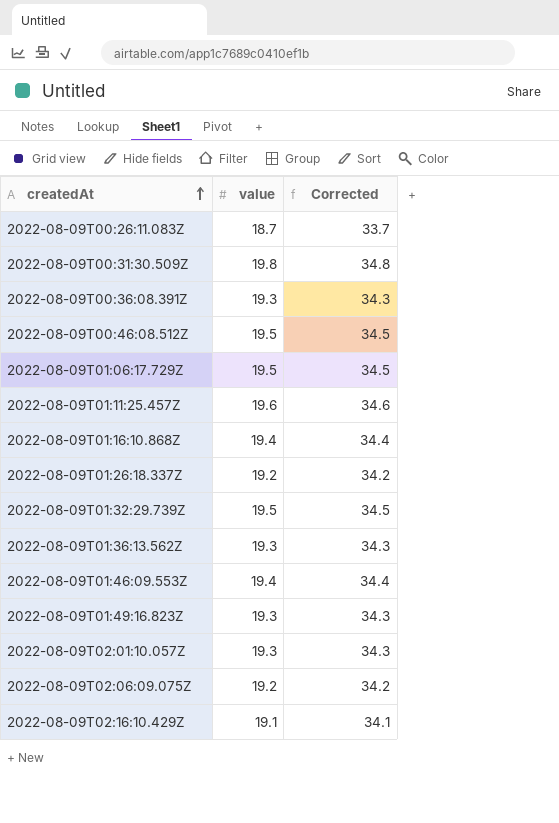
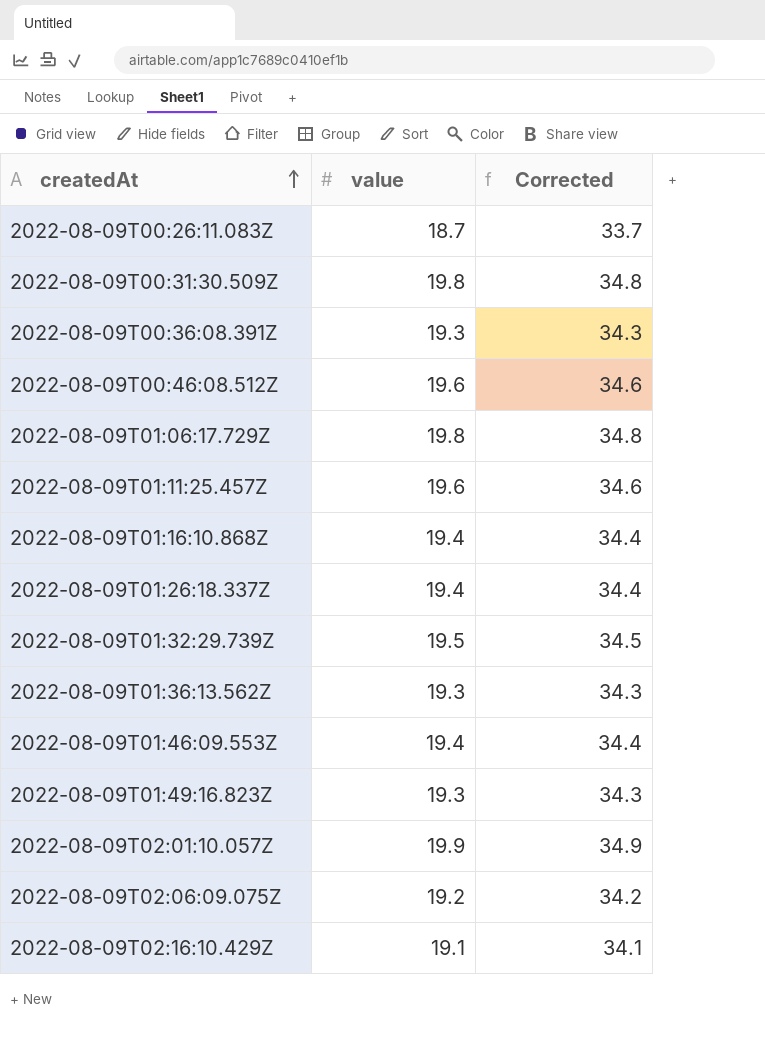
2022-08-09T00:46:08.512Z | value: 19.5 -> 19.6
2022-08-09T00:46:08.512Z | Corrected: 34.5 -> 34.6
2022-08-09T01:06:17.729Z | value: 19.5 -> 19.8
2022-08-09T01:06:17.729Z | Corrected: 34.5 -> 34.8
2022-08-09T01:26:18.337Z | value: 19.2 -> 19.4
2022-08-09T01:26:18.337Z | Corrected: 34.2 -> 34.4
2022-08-09T02:01:10.057Z | value: 19.3 -> 19.9
2022-08-09T02:01:10.057Z | Corrected: 34.3 -> 34.9

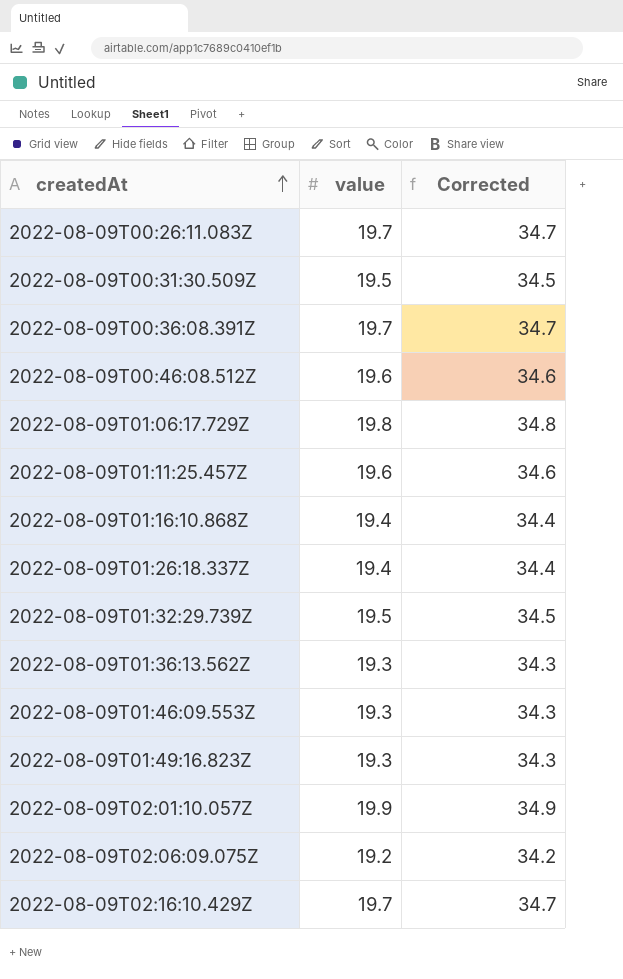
2022-08-09T00:26:11.083Z | value: 18.7 -> 19.7
2022-08-09T00:26:11.083Z | Corrected: 33.7 -> 34.7
2022-08-09T00:31:30.509Z | value: 19.8 -> 19.5
2022-08-09T00:31:30.509Z | Corrected: 34.8 -> 34.5
2022-08-09T00:36:08.391Z | value: 19.3 -> 19.7
2022-08-09T00:36:08.391Z | Corrected: 34.3 -> 34.7
2022-08-09T01:46:09.553Z | value: 19.4 -> 19.3
2022-08-09T01:46:09.553Z | Corrected: 34.4 -> 34.3
2022-08-09T02:16:10.429Z | value: 19.1 -> 19.7
2022-08-09T02:16:10.429Z | Corrected: 34.1 -> 34.7

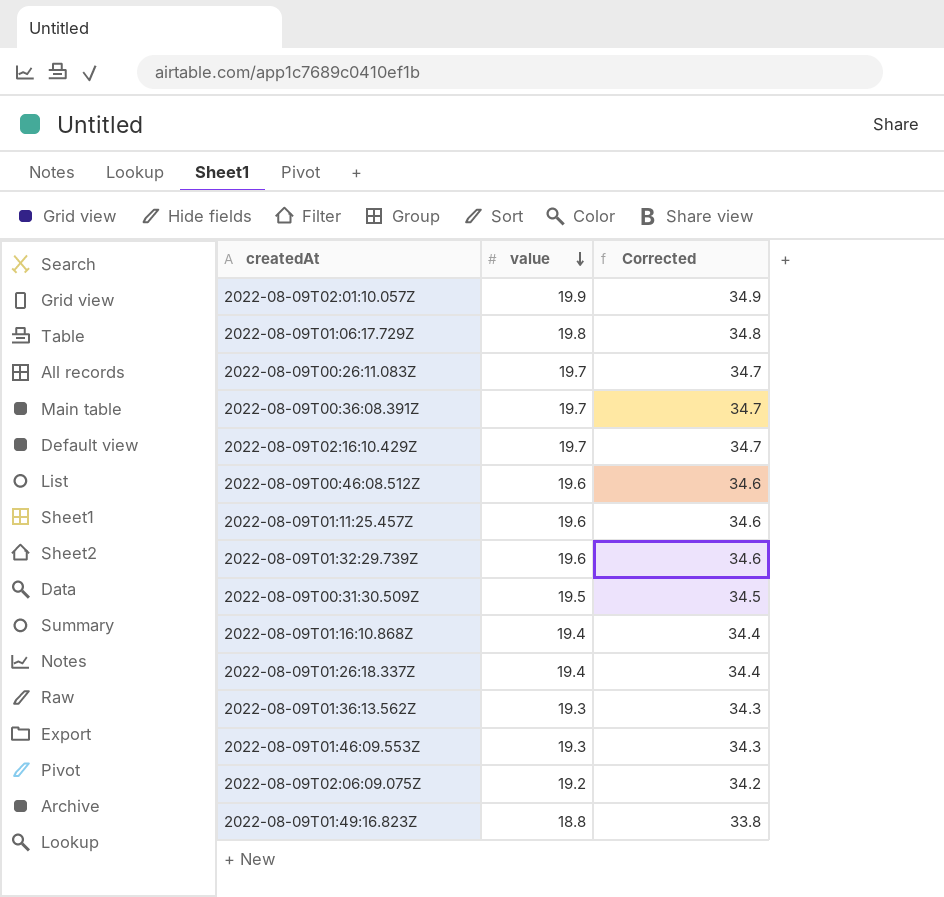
row order: createdAt ascending -> value descending
2022-08-09T01:32:29.739Z | value: 19.5 -> 19.6
2022-08-09T01:32:29.739Z | Corrected: 34.5 -> 34.6
2022-08-09T01:49:16.823Z | value: 19.3 -> 18.8
2022-08-09T01:49:16.823Z | Corrected: 34.3 -> 33.8

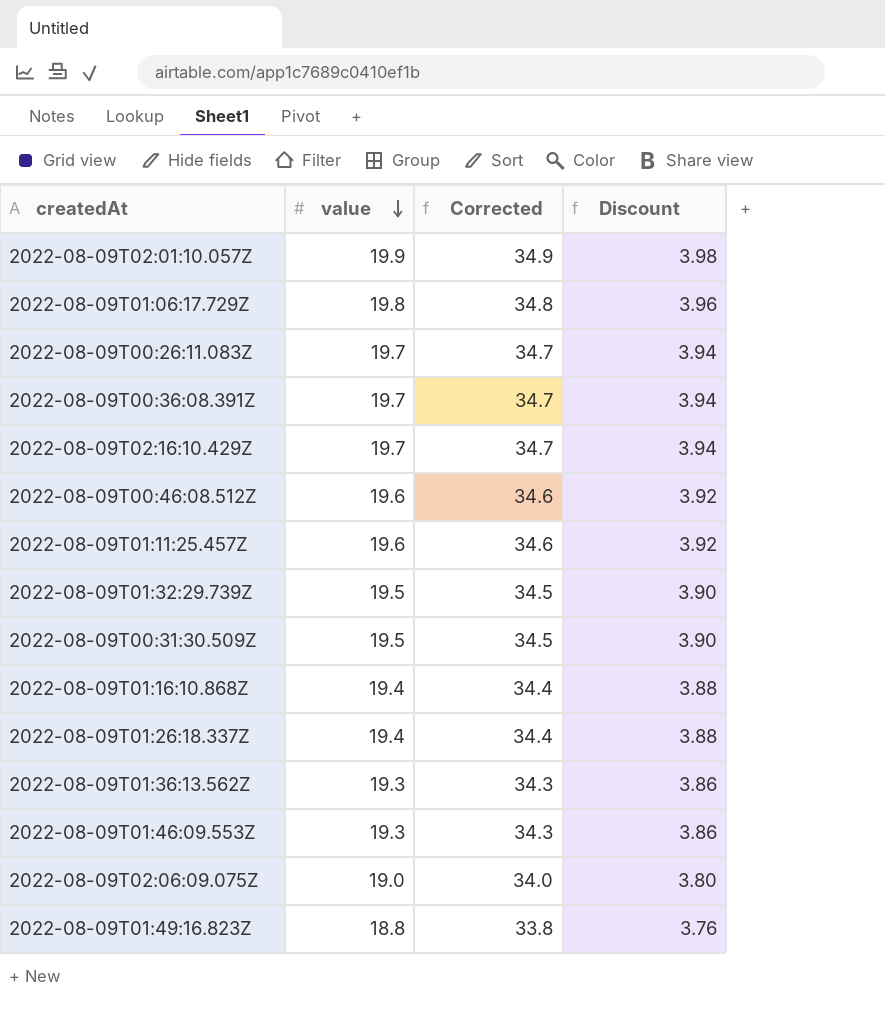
column Discount | formula: none -> [value] * 0.2
2022-08-09T01:32:29.739Z | value: 19.6 -> 19.5
2022-08-09T01:32:29.739Z | Corrected: 34.6 -> 34.5
2022-08-09T02:06:09.075Z | value: 19.2 -> 19.0
2022-08-09T02:06:09.075Z | Corrected: 34.2 -> 34.0

